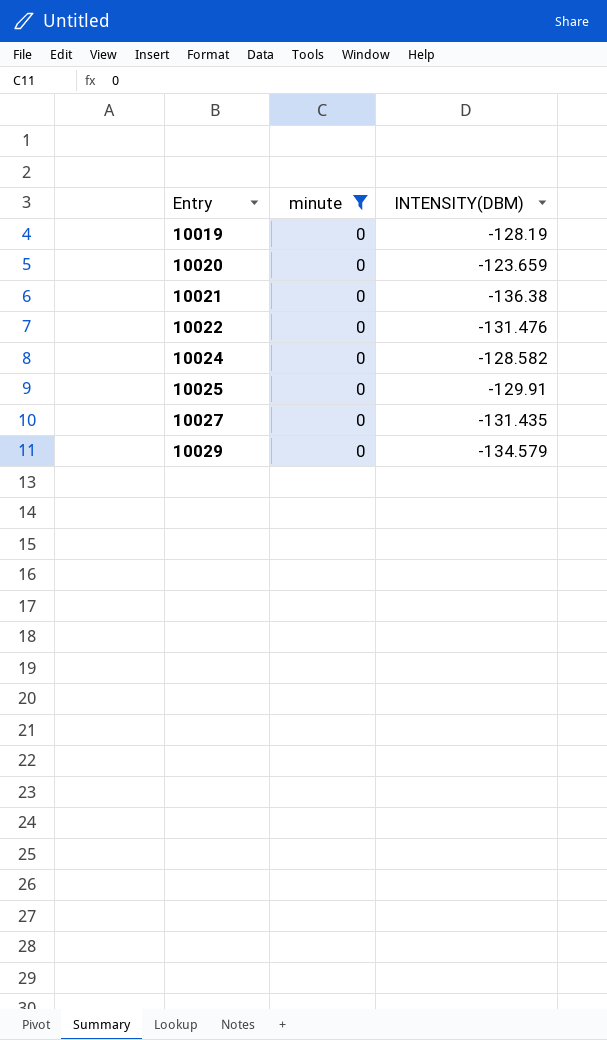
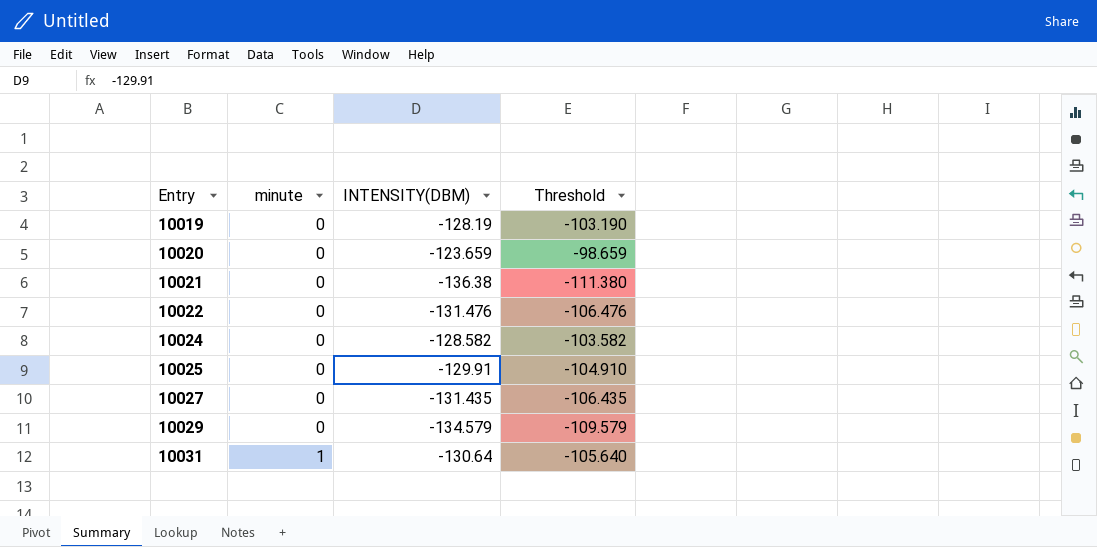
filter: minute = 0 -> none
column Threshold | formula: none -> [INTENSITY(DBM)] + 25

